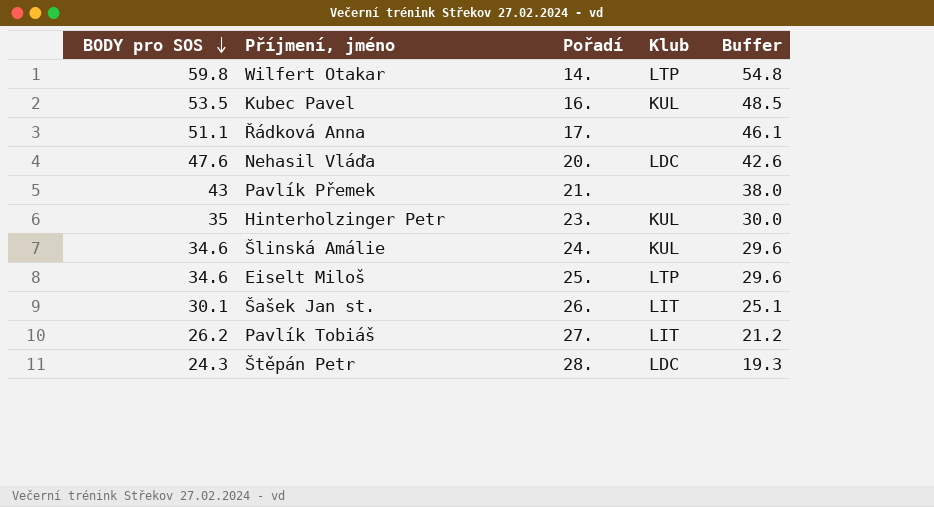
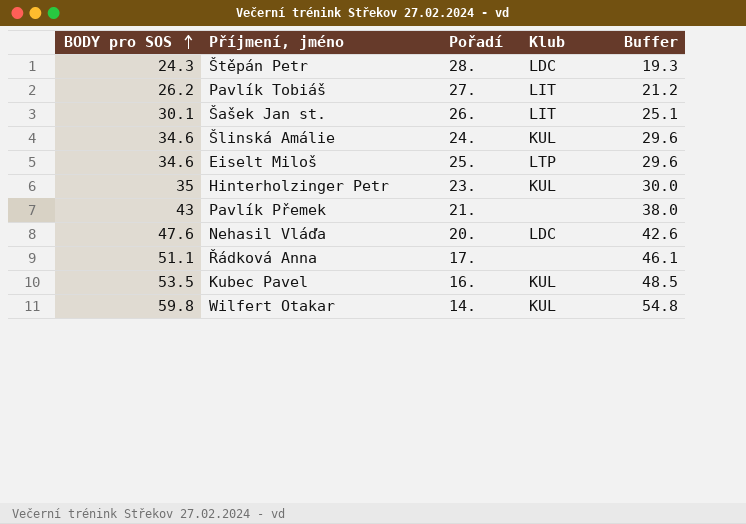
row order: BODY pro SOS descending -> BODY pro SOS ascending
Wilfert Otakar | Klub: LTP -> KUL

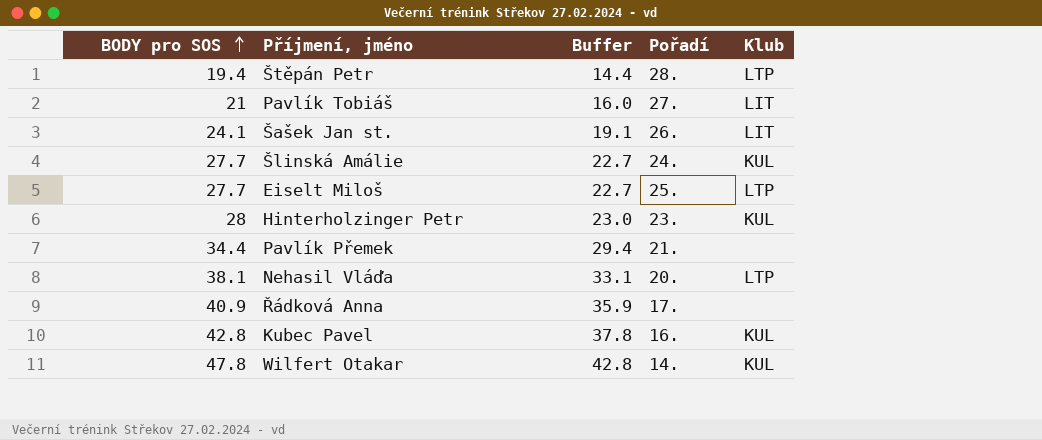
column Buffer | position: 5 -> 3
Štěpán Petr | BODY pro SOS: 24.3 -> 19.4
Štěpán Petr | Buffer: 19.3 -> 14.4
Štěpán Petr | Klub: LDC -> LTP
Pavlík Tobiáš | BODY pro SOS: 26.2 -> 21
Pavlík Tobiáš | Buffer: 21.2 -> 16.0
Šašek Jan st. | BODY pro SOS: 30.1 -> 24.1
Šašek Jan st. | Buffer: 25.1 -> 19.1
Šlinská Amálie | BODY pro SOS: 34.6 -> 27.7
Šlinská Amálie | Buffer: 29.6 -> 22.7
Eiselt Miloš | BODY pro SOS: 34.6 -> 27.7
Eiselt Miloš | Buffer: 29.6 -> 22.7
Hinterholzinger Petr | BODY pro SOS: 35 -> 28
Hinterholzinger Petr | Buffer: 30.0 -> 23.0
Pavlík Přemek | BODY pro SOS: 43 -> 34.4
Pavlík Přemek | Buffer: 38.0 -> 29.4
Nehasil Vláďa | BODY pro SOS: 47.6 -> 38.1
Nehasil Vláďa | Buffer: 42.6 -> 33.1
Nehasil Vláďa | Klub: LDC -> LTP
Řádková Anna | BODY pro SOS: 51.1 -> 40.9
Řádková Anna | Buffer: 46.1 -> 35.9
Kubec Pavel | BODY pro SOS: 53.5 -> 42.8
Kubec Pavel | Buffer: 48.5 -> 37.8
Wilfert Otakar | BODY pro SOS: 59.8 -> 47.8
Wilfert Otakar | Buffer: 54.8 -> 42.8

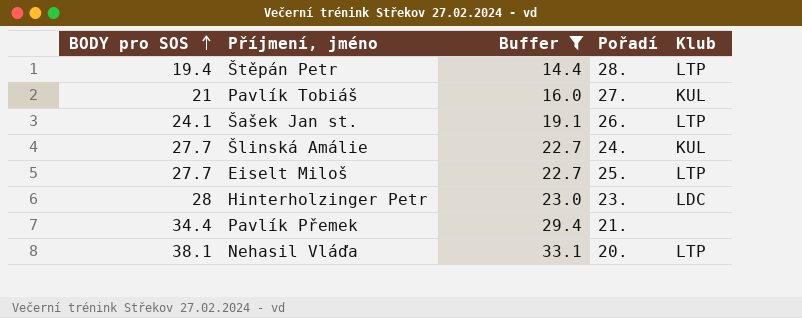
filter: none -> Buffer <= 33.1
Pavlík Tobiáš | Klub: LIT -> KUL
Šašek Jan st. | Klub: LIT -> LTP
Hinterholzinger Petr | Klub: KUL -> LDC

